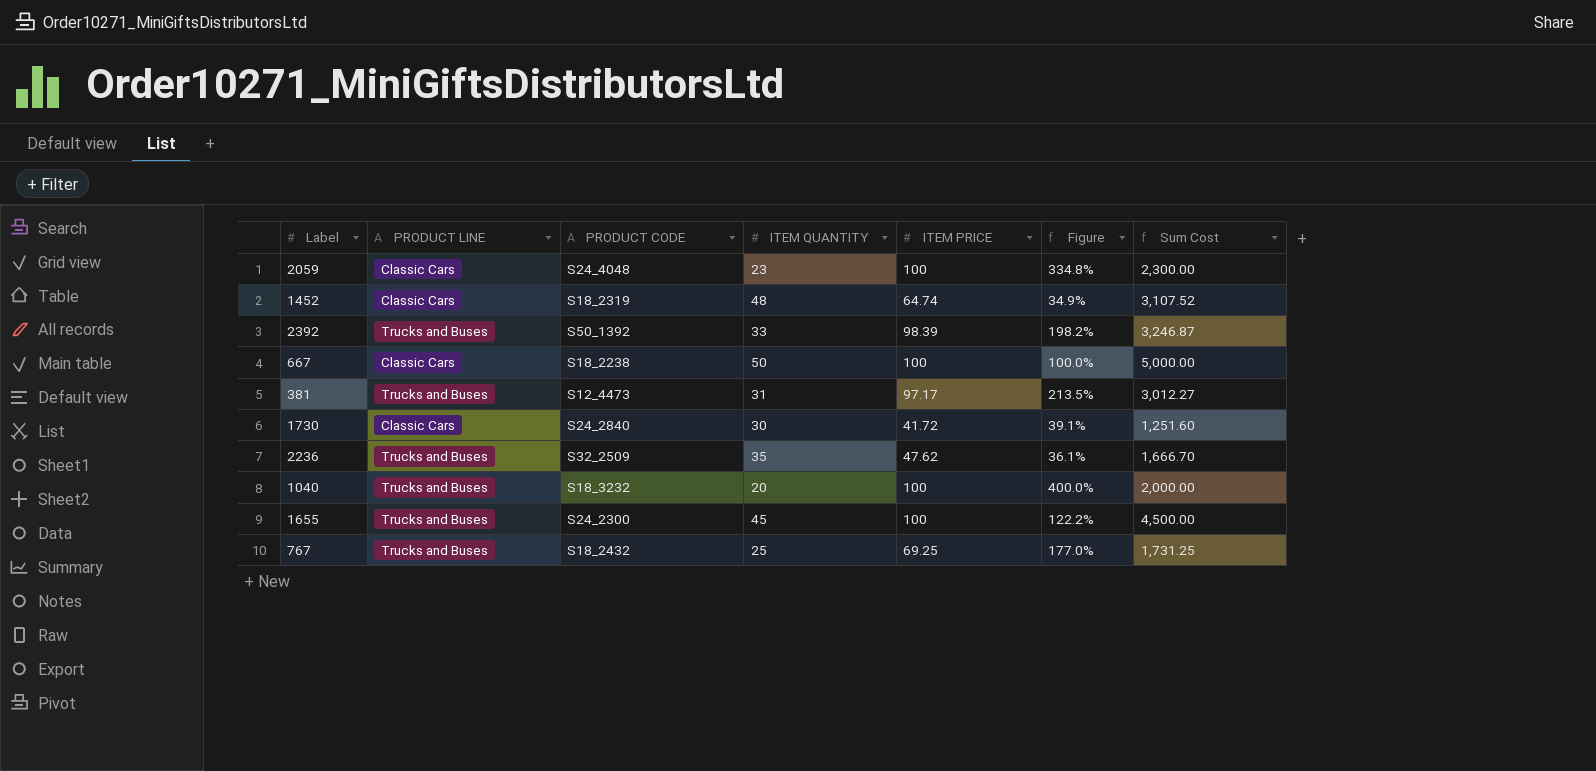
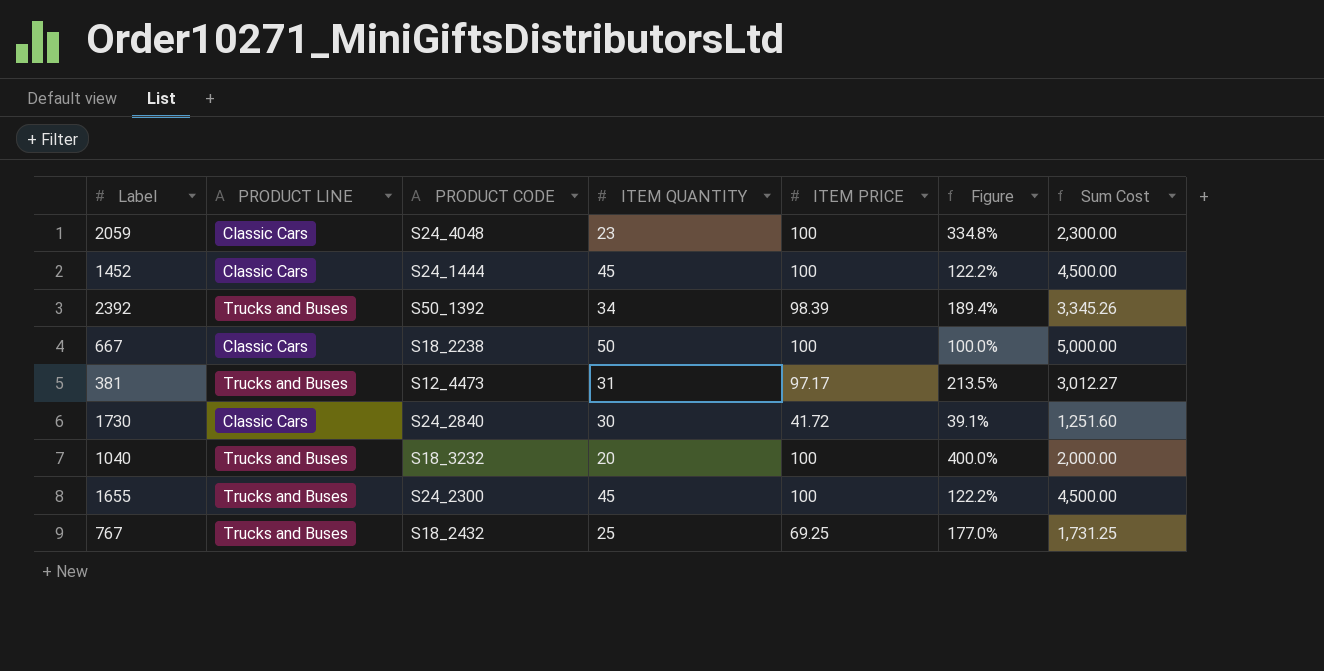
row 2236: Trucks and Buses | S32_2509 | 35 | 47.62 | 36.1% | 1,666.70 -> none
1452 | PRODUCT CODE: S18_2319 -> S24_1444
1452 | ITEM QUANTITY: 48 -> 45
1452 | ITEM PRICE: 64.74 -> 100
1452 | Figure: 34.9% -> 122.2%
1452 | Sum Cost: 3,107.52 -> 4,500.00
2392 | ITEM QUANTITY: 33 -> 34
2392 | Figure: 198.2% -> 189.4%
2392 | Sum Cost: 3,246.87 -> 3,345.26

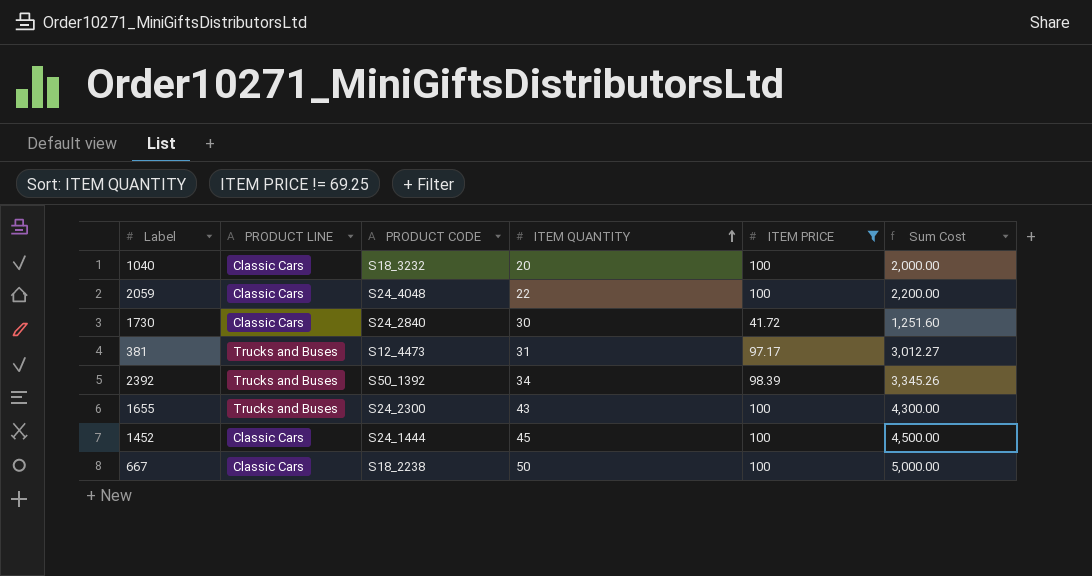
filter: none -> ITEM PRICE != 69.25
row order: none -> ITEM QUANTITY ascending
column Figure | formula: ([ITEM PRICE] - [ITEM QUANTITY]) / [ITEM QUANTITY] -> none
1040 | PRODUCT LINE: Trucks and Buses -> Classic Cars
2059 | ITEM QUANTITY: 23 -> 22
2059 | Sum Cost: 2,300.00 -> 2,200.00
1655 | ITEM QUANTITY: 45 -> 43
1655 | Sum Cost: 4,500.00 -> 4,300.00

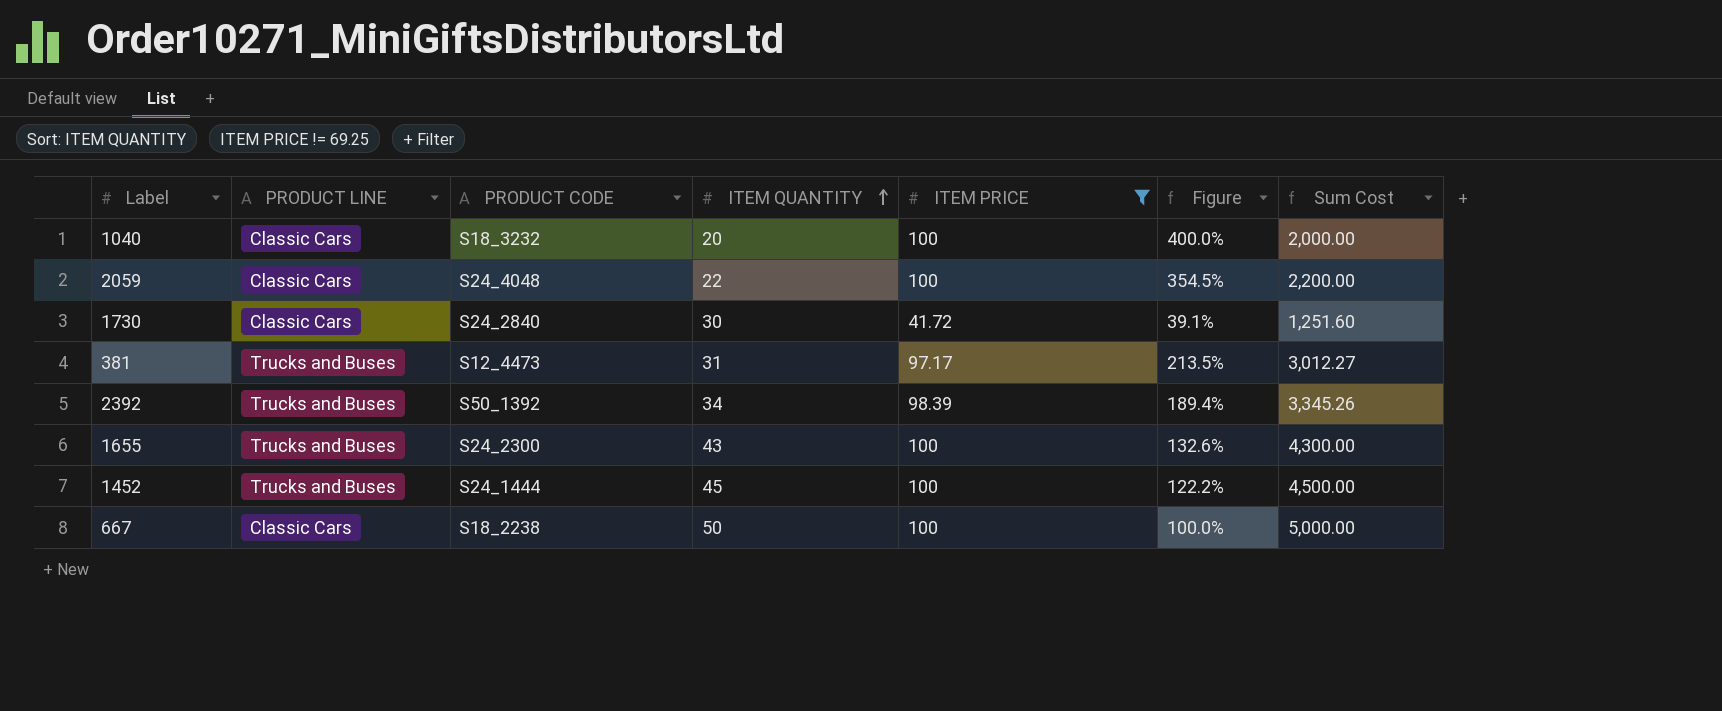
column Figure | formula: none -> ([ITEM PRICE] - [ITEM QUANTITY]) / [ITEM QUANTITY]
1452 | PRODUCT LINE: Classic Cars -> Trucks and Buses

